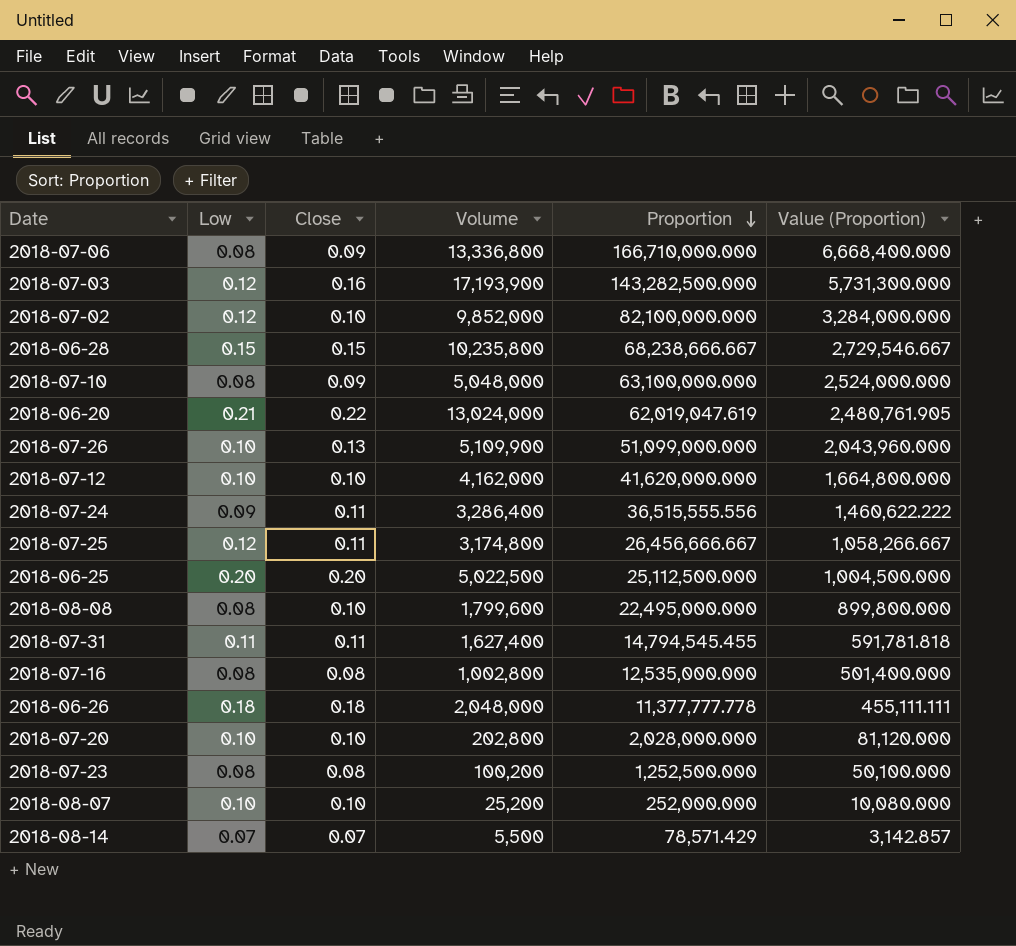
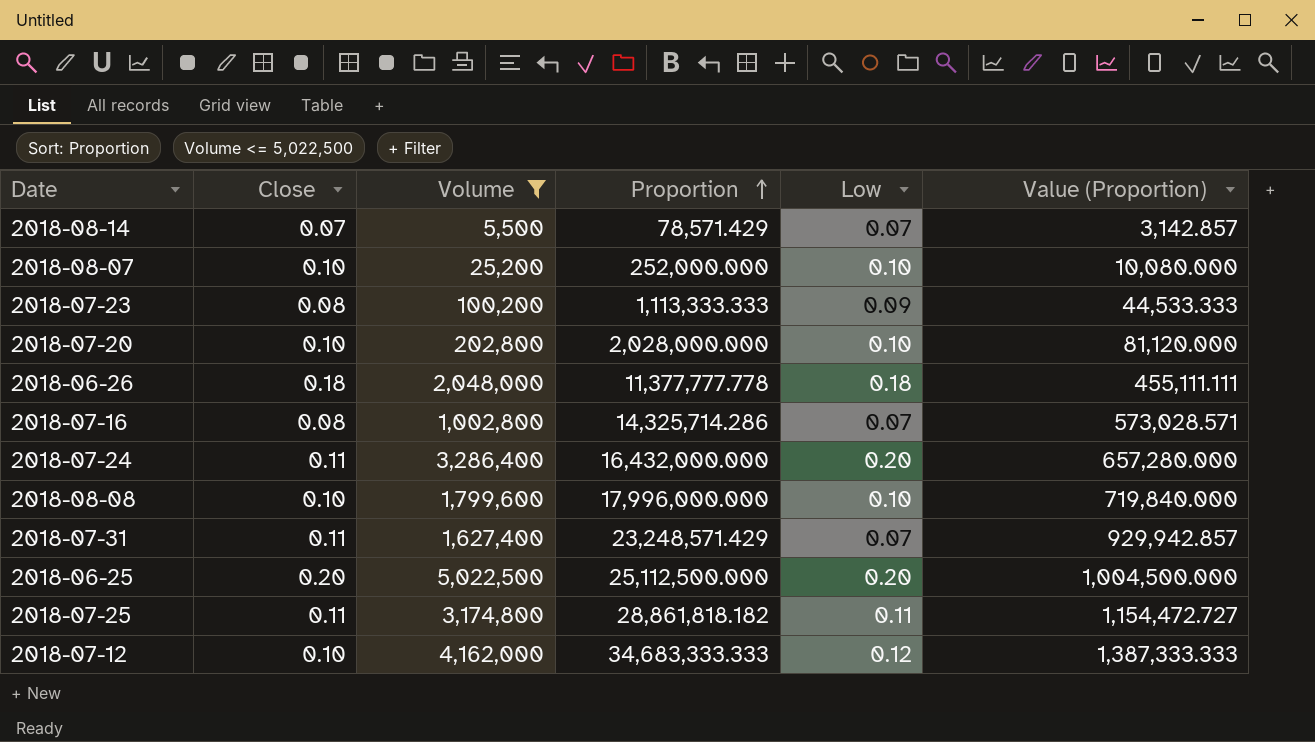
filter: none -> Volume <= 5,022,500
row order: Proportion descending -> Proportion ascending
column Low | position: 2 -> 5
2018-07-23 | Proportion: 1,252,500.000 -> 1,113,333.333
2018-07-23 | Low: 0.08 -> 0.09
2018-07-23 | Value (Proportion): 50,100.000 -> 44,533.333
2018-07-16 | Proportion: 12,535,000.000 -> 14,325,714.286
2018-07-16 | Low: 0.08 -> 0.07
2018-07-16 | Value (Proportion): 501,400.000 -> 573,028.571
2018-07-24 | Proportion: 36,515,555.556 -> 16,432,000.000
2018-07-24 | Low: 0.09 -> 0.20
2018-07-24 | Value (Proportion): 1,460,622.222 -> 657,280.000
2018-08-08 | Proportion: 22,495,000.000 -> 17,996,000.000
2018-08-08 | Low: 0.08 -> 0.10
2018-08-08 | Value (Proportion): 899,800.000 -> 719,840.000
2018-07-31 | Proportion: 14,794,545.455 -> 23,248,571.429
2018-07-31 | Low: 0.11 -> 0.07
2018-07-31 | Value (Proportion): 591,781.818 -> 929,942.857
2018-07-25 | Proportion: 26,456,666.667 -> 28,861,818.182
2018-07-25 | Low: 0.12 -> 0.11
2018-07-25 | Value (Proportion): 1,058,266.667 -> 1,154,472.727
2018-07-12 | Proportion: 41,620,000.000 -> 34,683,333.333
2018-07-12 | Low: 0.10 -> 0.12
2018-07-12 | Value (Proportion): 1,664,800.000 -> 1,387,333.333

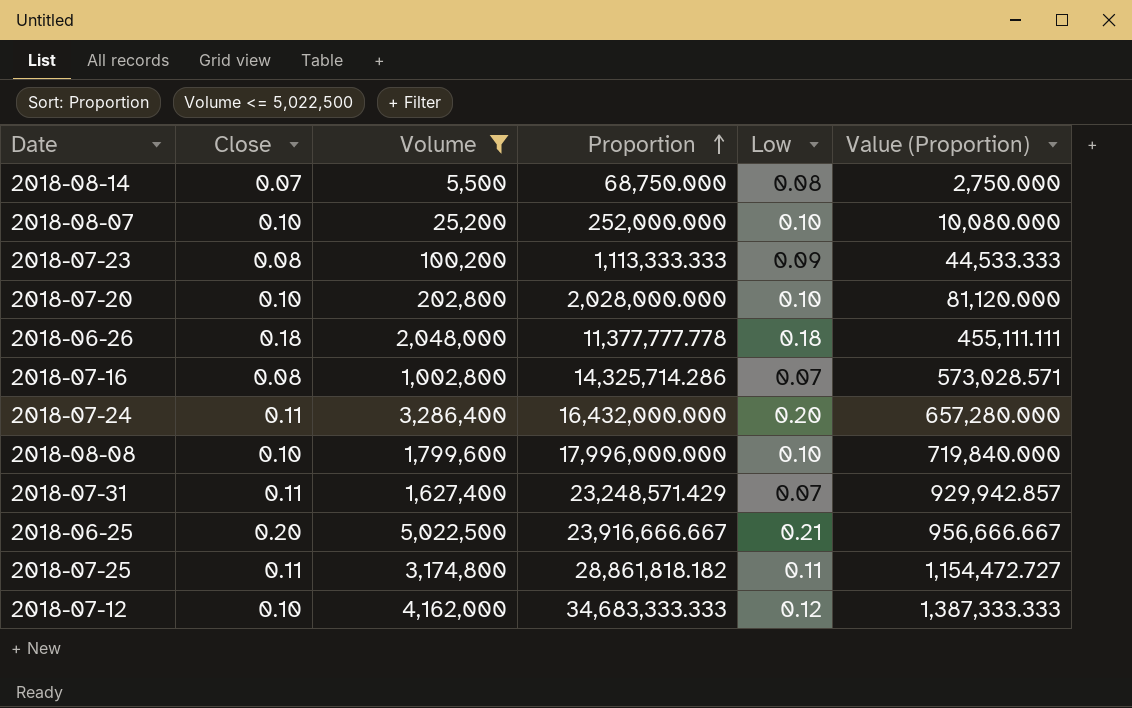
2018-08-14 | Proportion: 78,571.429 -> 68,750.000
2018-08-14 | Low: 0.07 -> 0.08
2018-08-14 | Value (Proportion): 3,142.857 -> 2,750.000
2018-06-25 | Proportion: 25,112,500.000 -> 23,916,666.667
2018-06-25 | Low: 0.20 -> 0.21
2018-06-25 | Value (Proportion): 1,004,500.000 -> 956,666.667

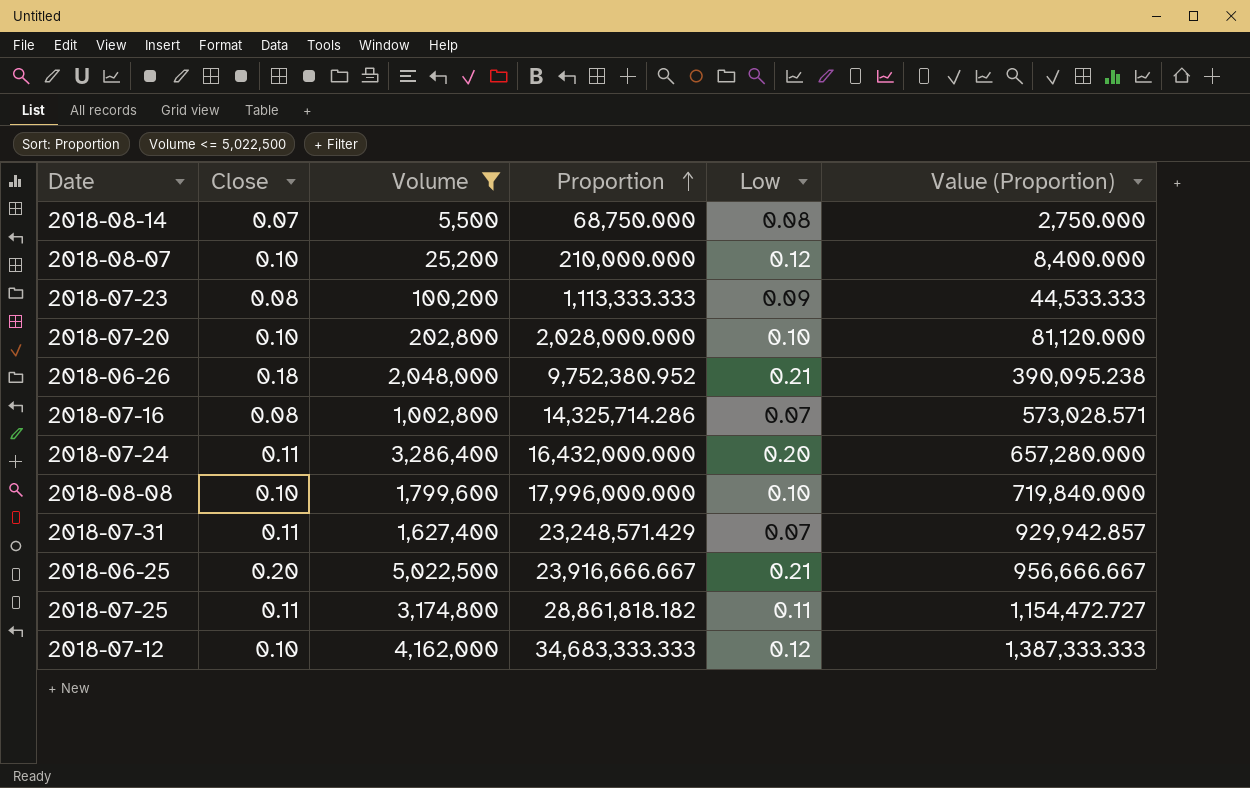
2018-08-07 | Proportion: 252,000.000 -> 210,000.000
2018-08-07 | Low: 0.10 -> 0.12
2018-08-07 | Value (Proportion): 10,080.000 -> 8,400.000
2018-06-26 | Proportion: 11,377,777.778 -> 9,752,380.952
2018-06-26 | Low: 0.18 -> 0.21
2018-06-26 | Value (Proportion): 455,111.111 -> 390,095.238

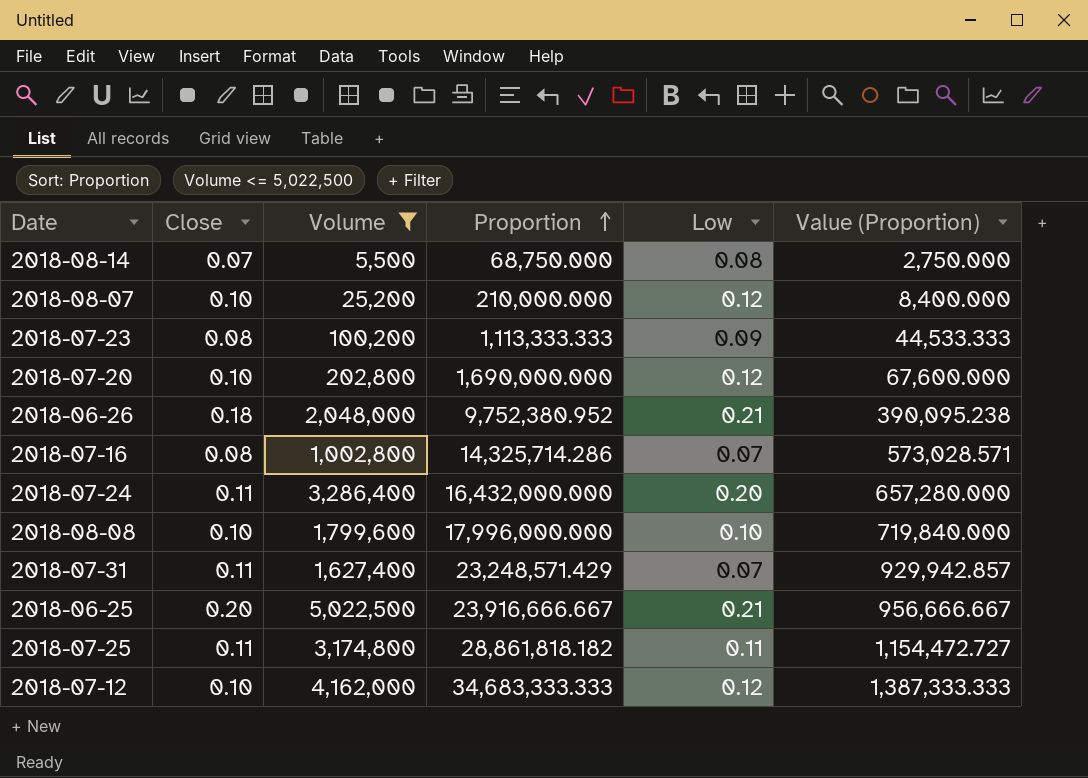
2018-07-20 | Proportion: 2,028,000.000 -> 1,690,000.000
2018-07-20 | Low: 0.10 -> 0.12
2018-07-20 | Value (Proportion): 81,120.000 -> 67,600.000

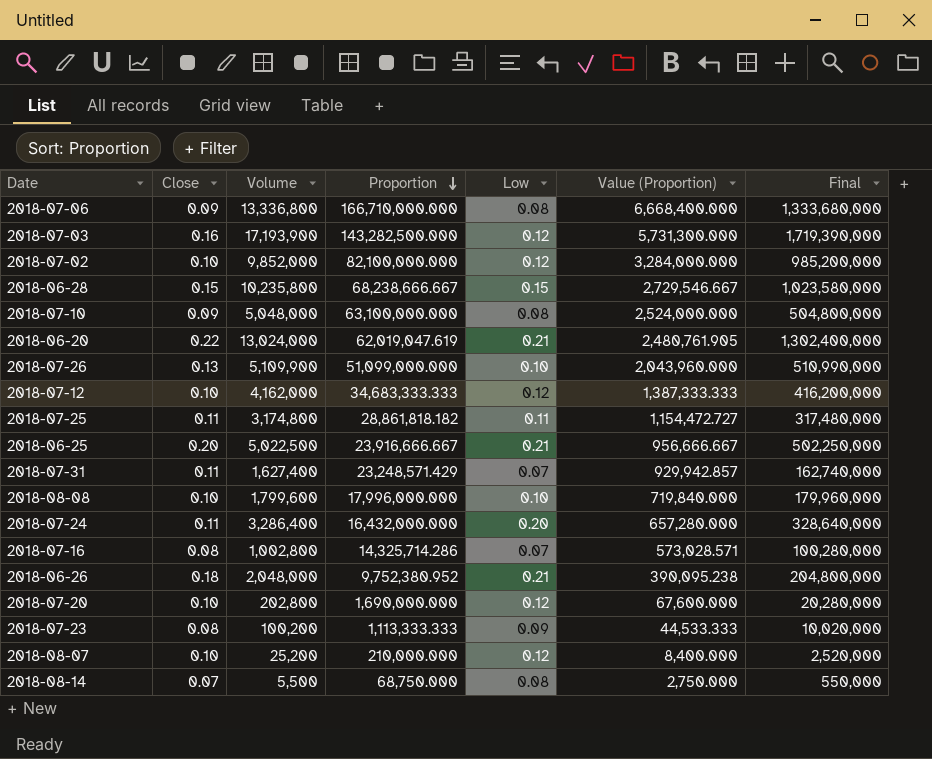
filter: Volume <= 5,022,500 -> none
row order: Proportion ascending -> Proportion descending
column Final | formula: none -> [Volume] * 100

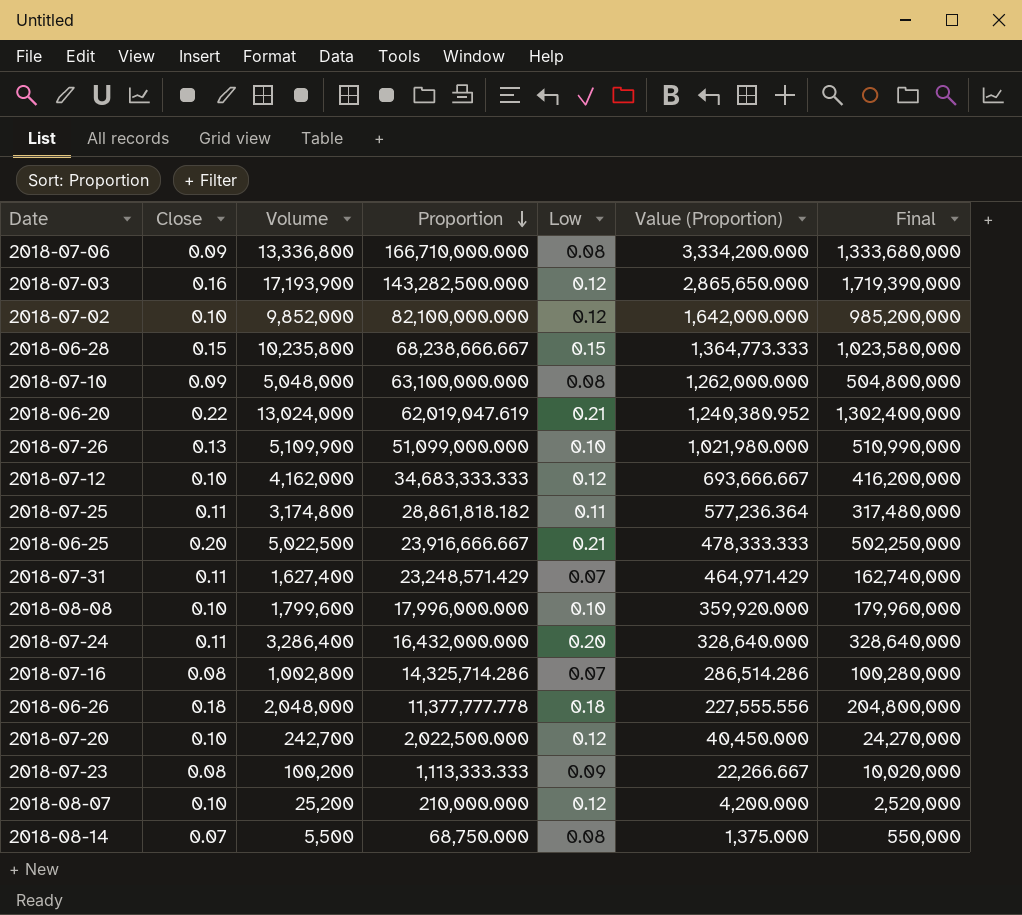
column Value (Proportion) | formula: [Proportion] * 0.04 -> [Proportion] * 0.02
2018-06-26 | Proportion: 9,752,380.952 -> 11,377,777.778
2018-06-26 | Low: 0.21 -> 0.18
2018-07-20 | Volume: 202,800 -> 242,700
2018-07-20 | Proportion: 1,690,000.000 -> 2,022,500.000
2018-07-20 | Final: 20,280,000 -> 24,270,000

